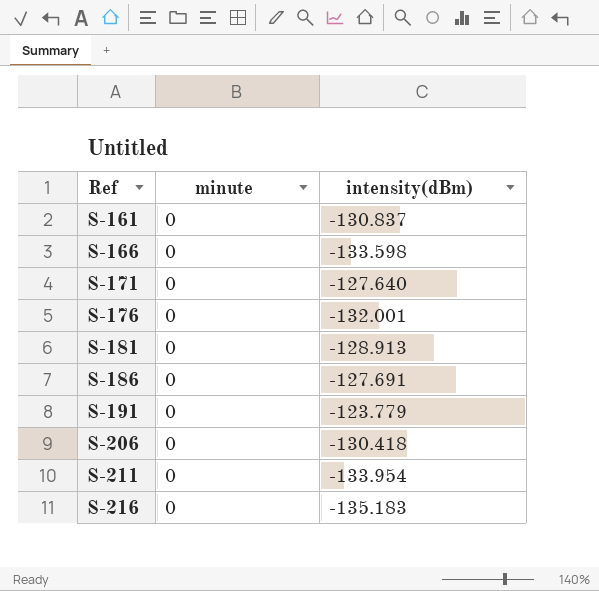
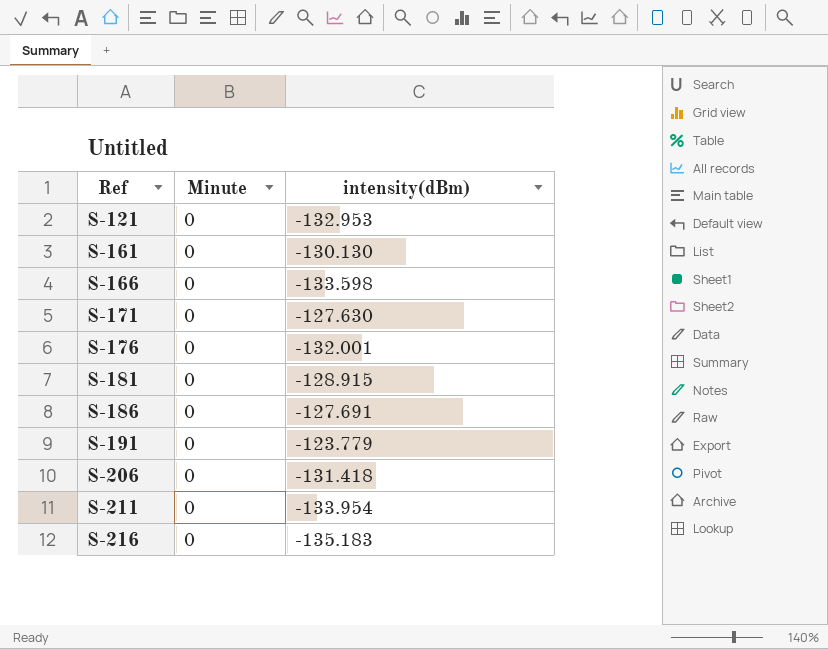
column name: minute -> Minute
row S-121: none -> 0 | -132.953
S-161 | intensity(dBm): -130.837 -> -130.130
S-171 | intensity(dBm): -127.640 -> -127.630
S-181 | intensity(dBm): -128.913 -> -128.915
S-206 | intensity(dBm): -130.418 -> -131.418

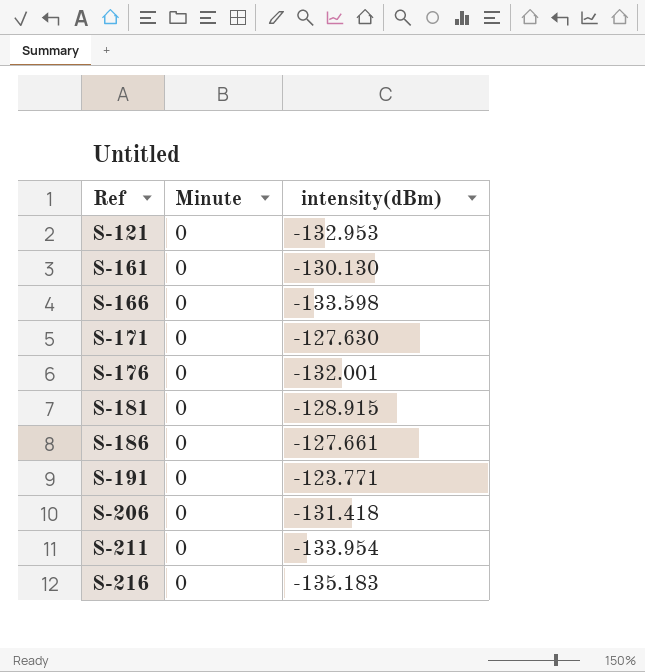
S-186 | intensity(dBm): -127.691 -> -127.661
S-191 | intensity(dBm): -123.779 -> -123.771

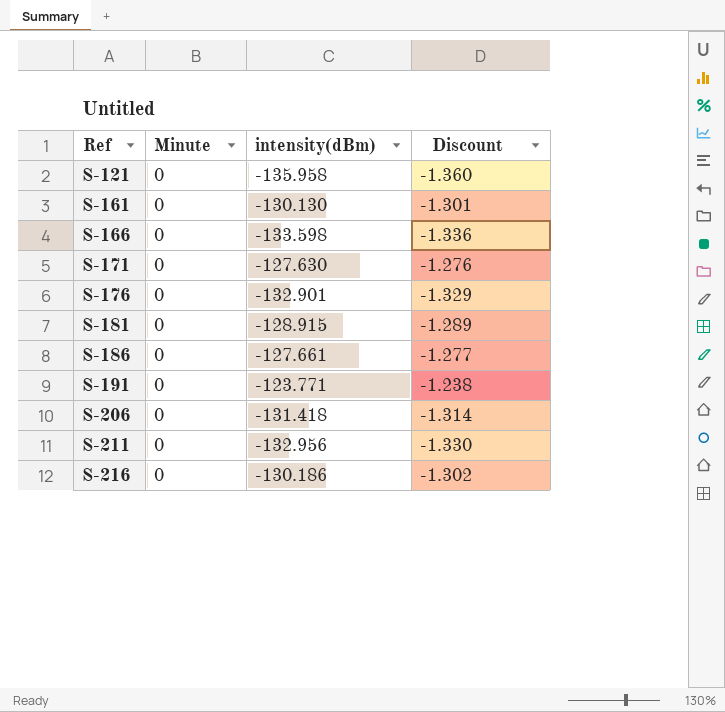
column Discount | formula: none -> [intensity(dBm)] * 0.01
S-121 | intensity(dBm): -132.953 -> -135.958
S-176 | intensity(dBm): -132.001 -> -132.901
S-211 | intensity(dBm): -133.954 -> -132.956
S-216 | intensity(dBm): -135.183 -> -130.186

